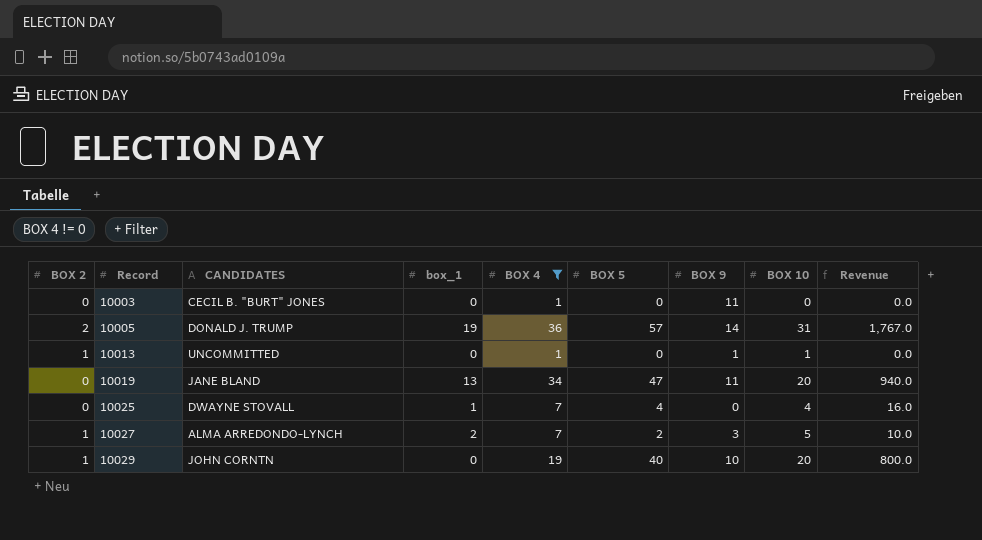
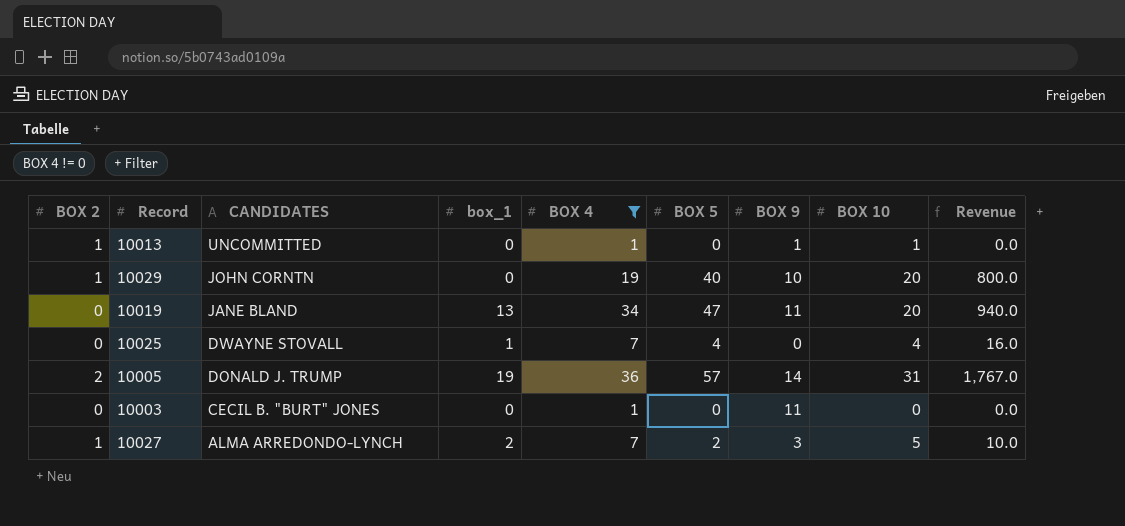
row order: Record ascending -> CANDIDATES descending

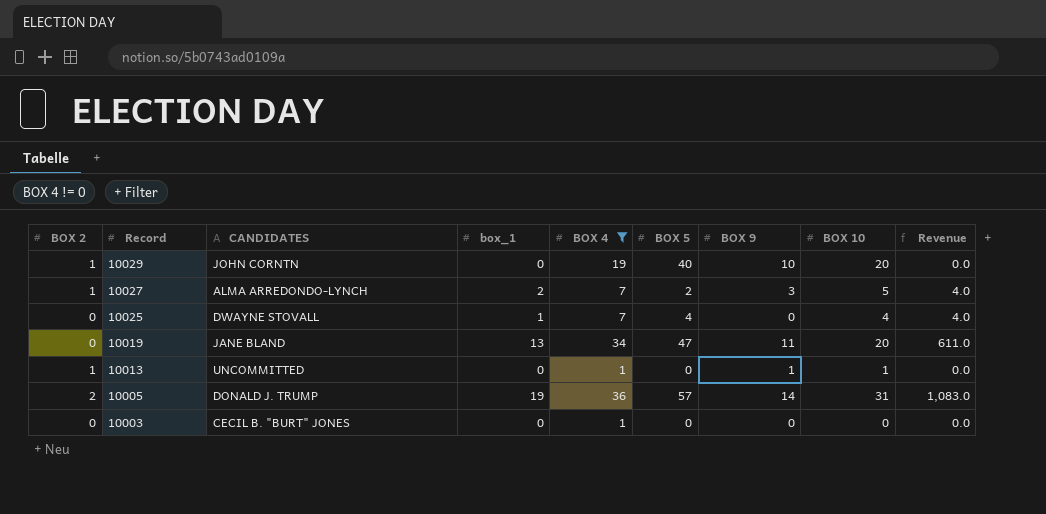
row order: CANDIDATES descending -> Record descending
column Revenue | formula: [BOX 5] * [BOX 10] -> [box_1] * [BOX 5]
10003 | BOX 9: 11 -> 0

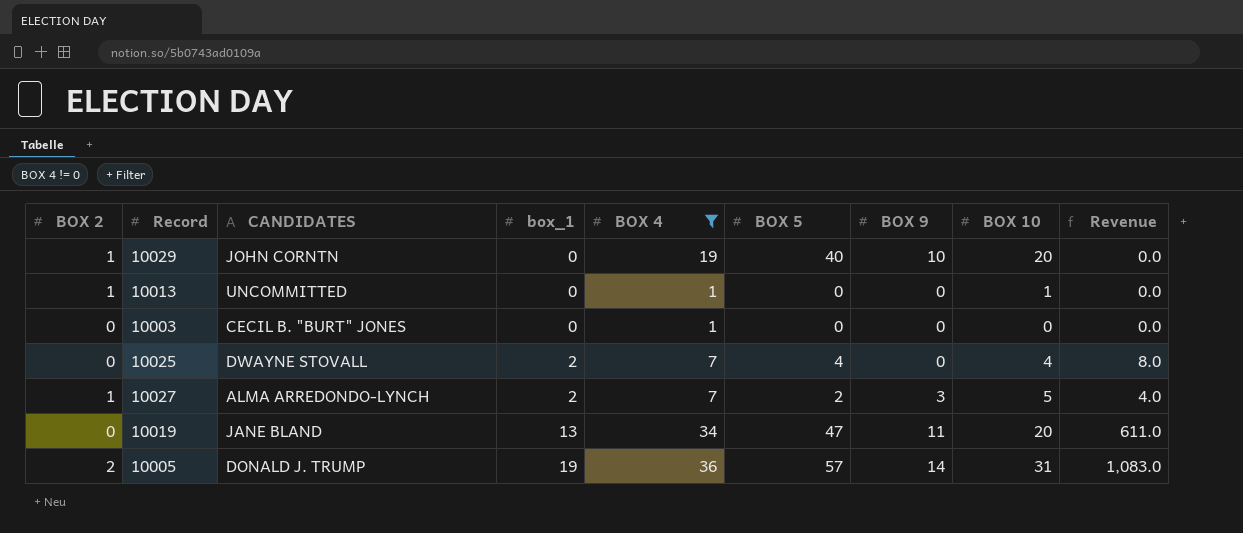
row order: Record descending -> box_1 ascending
10013 | BOX 9: 1 -> 0
10025 | box_1: 1 -> 2
10025 | Revenue: 4.0 -> 8.0

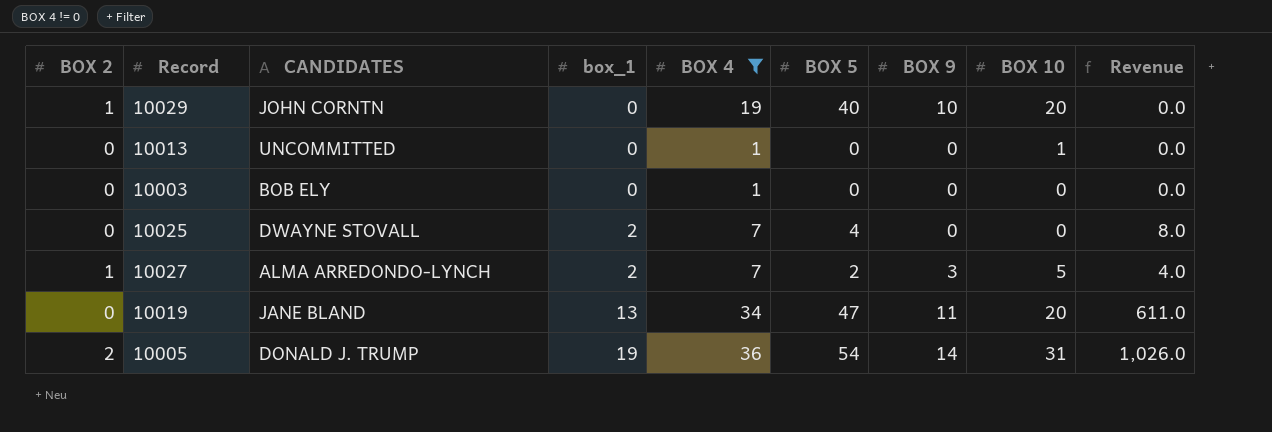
10013 | BOX 2: 1 -> 0
10003 | CANDIDATES: CECIL B. "BURT" JONES -> BOB ELY
10025 | BOX 10: 4 -> 0
10005 | BOX 5: 57 -> 54
10005 | Revenue: 1,083.0 -> 1,026.0

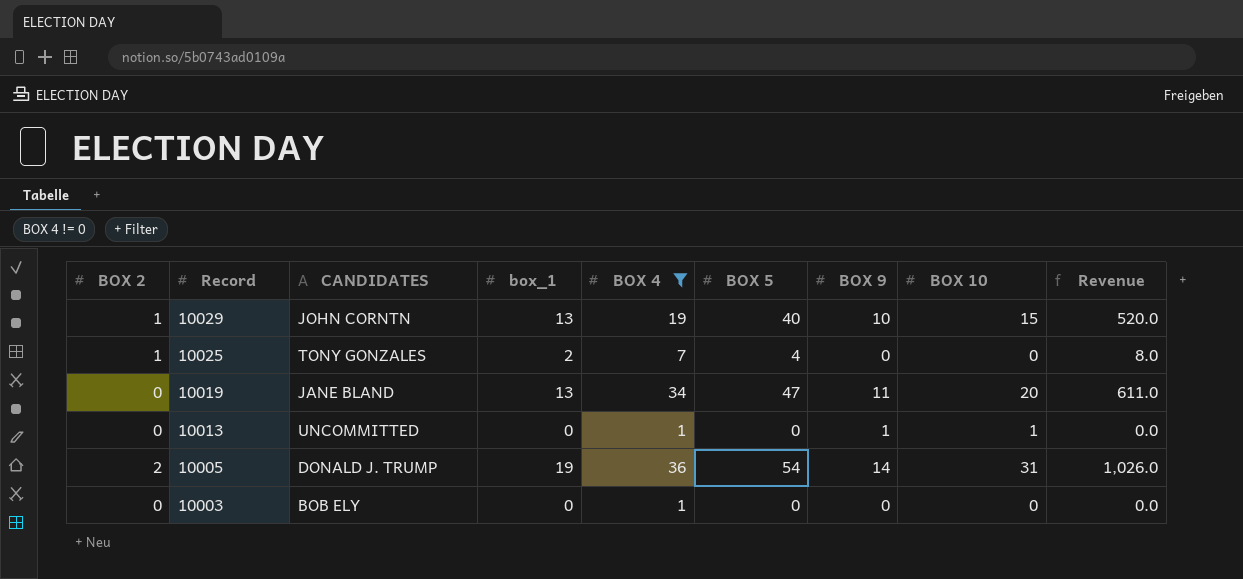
row order: box_1 ascending -> Record descending
row 10027: 1 | ALMA ARREDONDO-LYNCH | 2 | 7 | 2 | 3 | 5 | 4.0 -> none
10029 | box_1: 0 -> 13
10029 | BOX 10: 20 -> 15
10029 | Revenue: 0.0 -> 520.0
10025 | BOX 2: 0 -> 1
10025 | CANDIDATES: DWAYNE STOVALL -> TONY GONZALES
10013 | BOX 9: 0 -> 1

